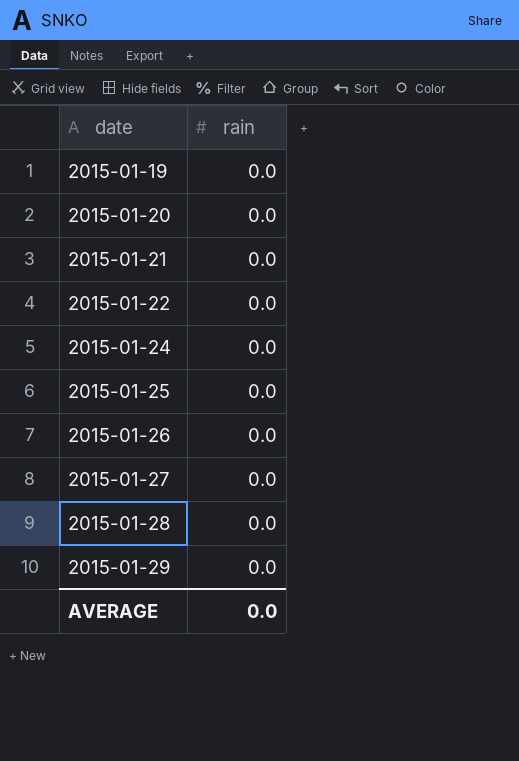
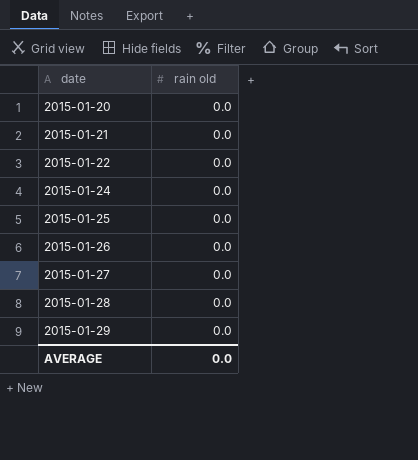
column name: rain -> rain old
row 2015-01-19: 0.0 -> none

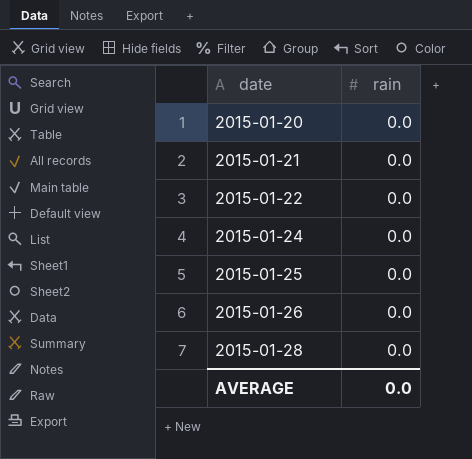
column name: rain old -> rain
row 2015-01-27: 0.0 -> none
row 2015-01-29: 0.0 -> none

